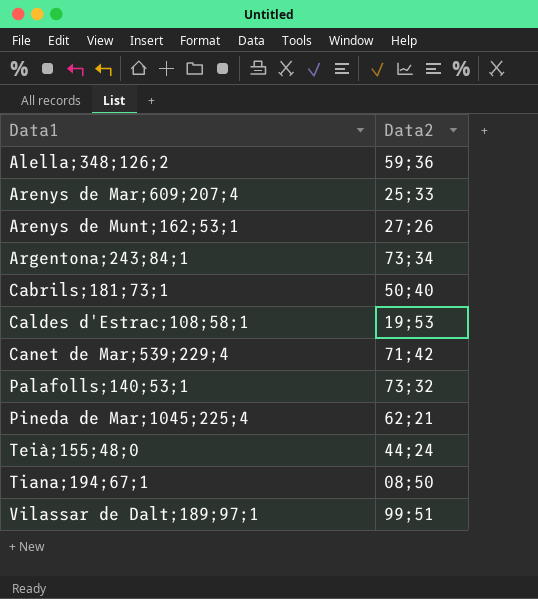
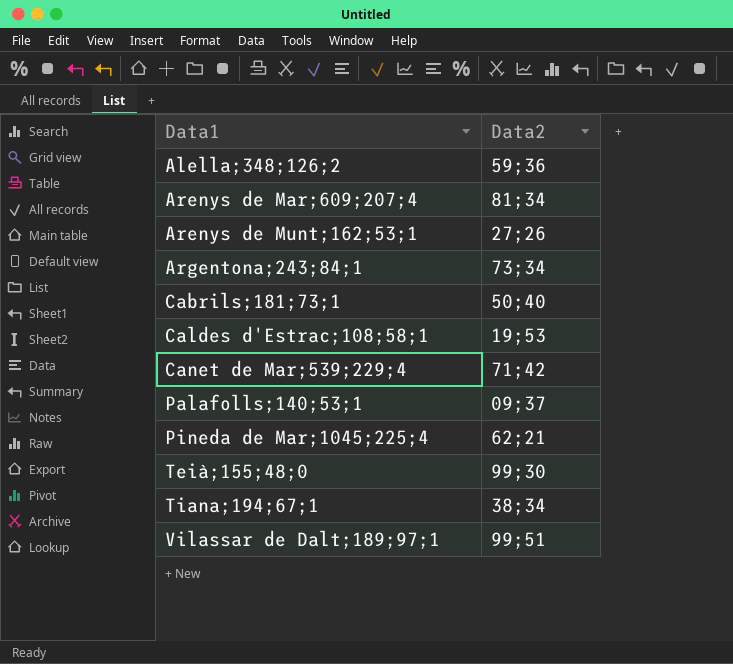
Arenys de Mar;609;207;4 | Data2: 25;33 -> 81;34
Palafolls;140;53;1 | Data2: 73;32 -> 09;37
Teià;155;48;0 | Data2: 44;24 -> 99;30
Tiana;194;67;1 | Data2: 08;50 -> 38;34

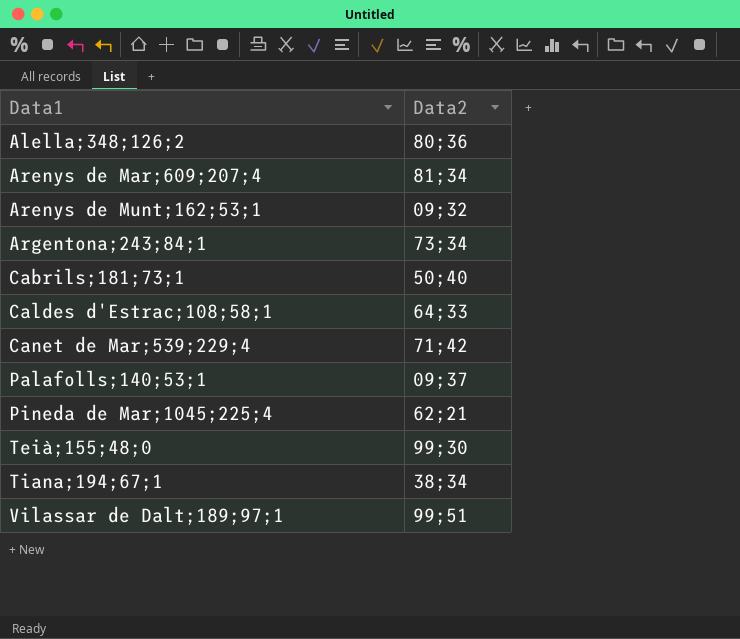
Alella;348;126;2 | Data2: 59;36 -> 80;36
Arenys de Munt;162;53;1 | Data2: 27;26 -> 09;32
Caldes d'Estrac;108;58;1 | Data2: 19;53 -> 64;33

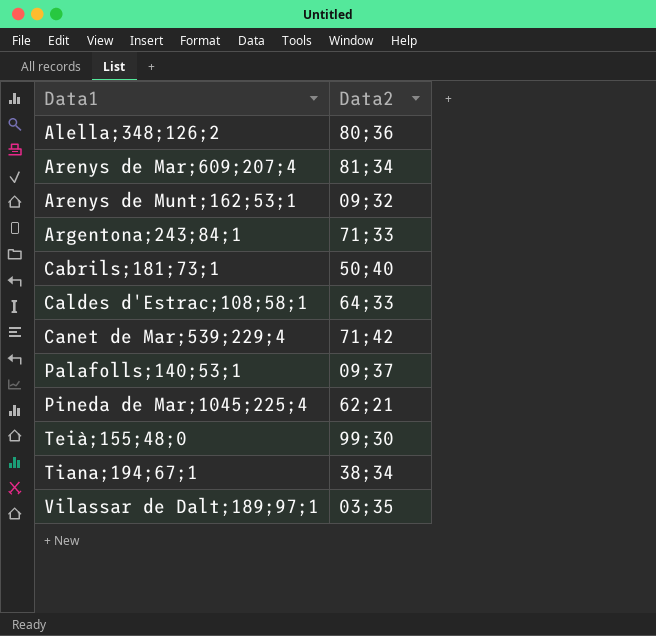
Argentona;243;84;1 | Data2: 73;34 -> 71;33
Vilassar de Dalt;189;97;1 | Data2: 99;51 -> 03;35

